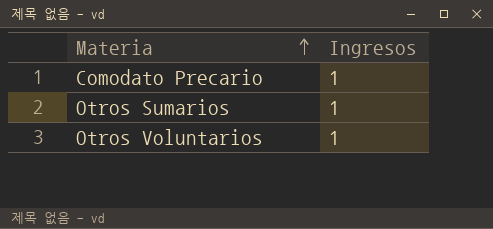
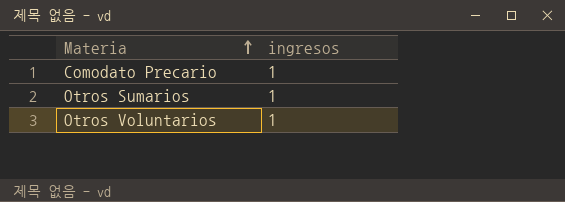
column name: Ingresos -> ingresos

